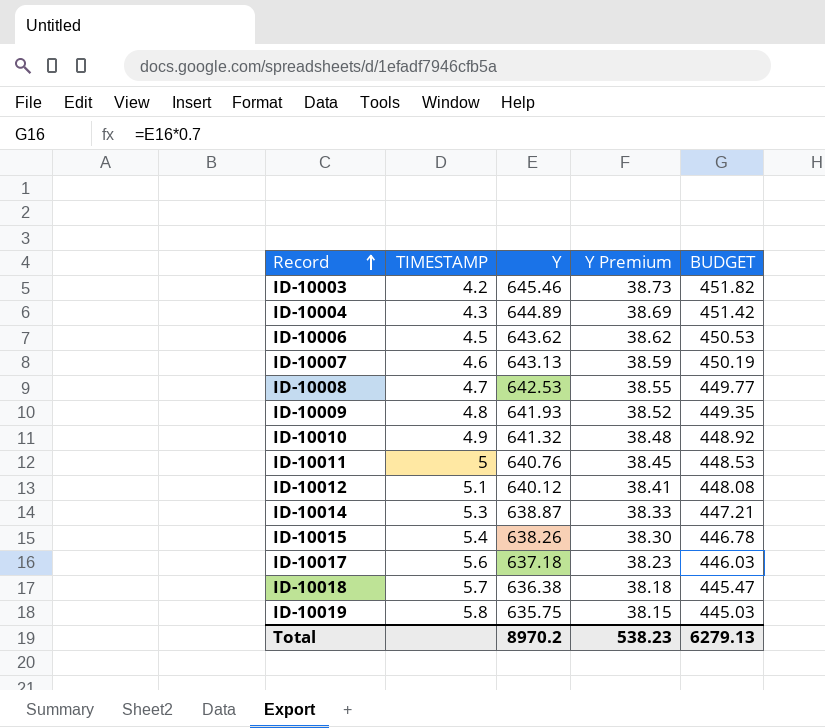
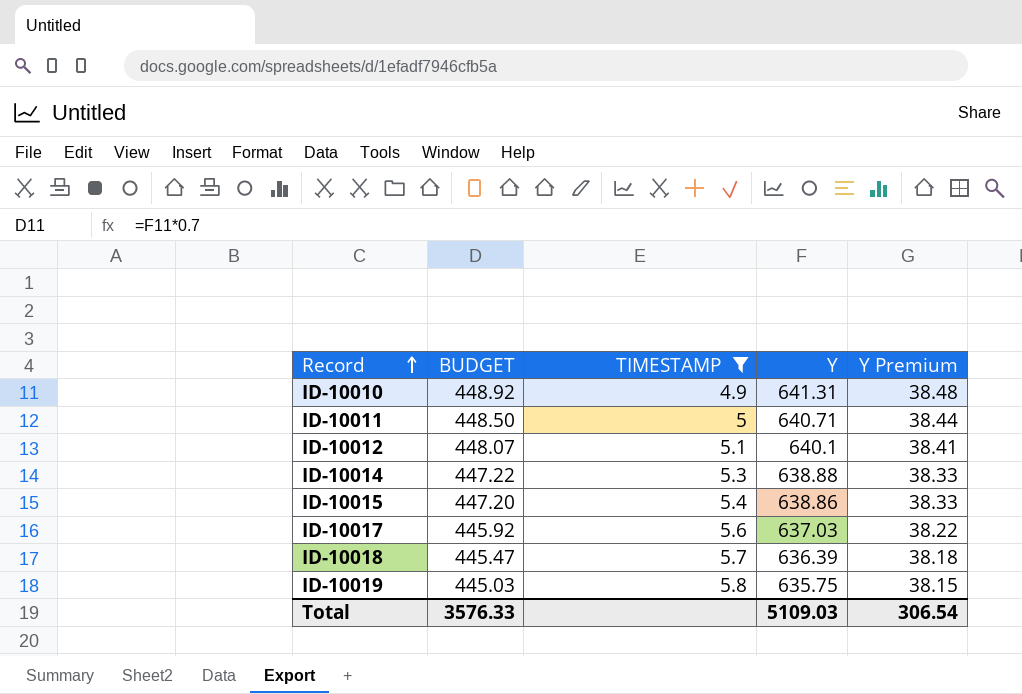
filter: none -> TIMESTAMP >= 4.9
column BUDGET | position: 5 -> 2
ID-10010 | Y: 641.32 -> 641.31
ID-10011 | BUDGET: 448.53 -> 448.50
ID-10011 | Y: 640.76 -> 640.71
ID-10011 | Y Premium: 38.45 -> 38.44
ID-10012 | BUDGET: 448.08 -> 448.07
ID-10012 | Y: 640.12 -> 640.1
ID-10014 | BUDGET: 447.21 -> 447.22
ID-10014 | Y: 638.87 -> 638.88
ID-10015 | BUDGET: 446.78 -> 447.20
ID-10015 | Y: 638.26 -> 638.86
ID-10015 | Y Premium: 38.30 -> 38.33
ID-10017 | BUDGET: 446.03 -> 445.92
ID-10017 | Y: 637.18 -> 637.03
ID-10017 | Y Premium: 38.23 -> 38.22
ID-10018 | Y: 636.38 -> 636.39
Total | BUDGET: 6279.13 -> 3576.33
Total | Y: 8970.2 -> 5109.03
Total | Y Premium: 538.23 -> 306.54

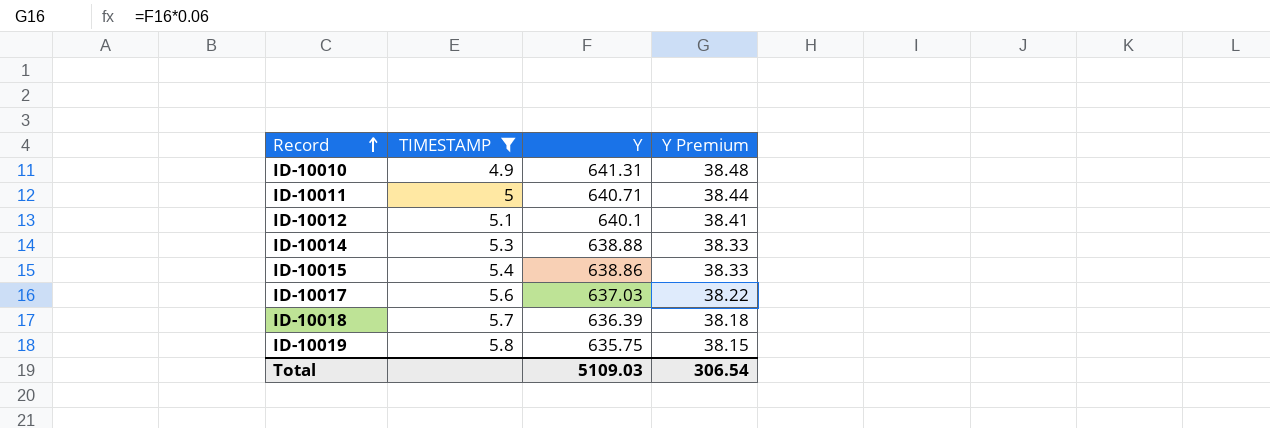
column BUDGET | formula: [Y] * 0.7 -> none

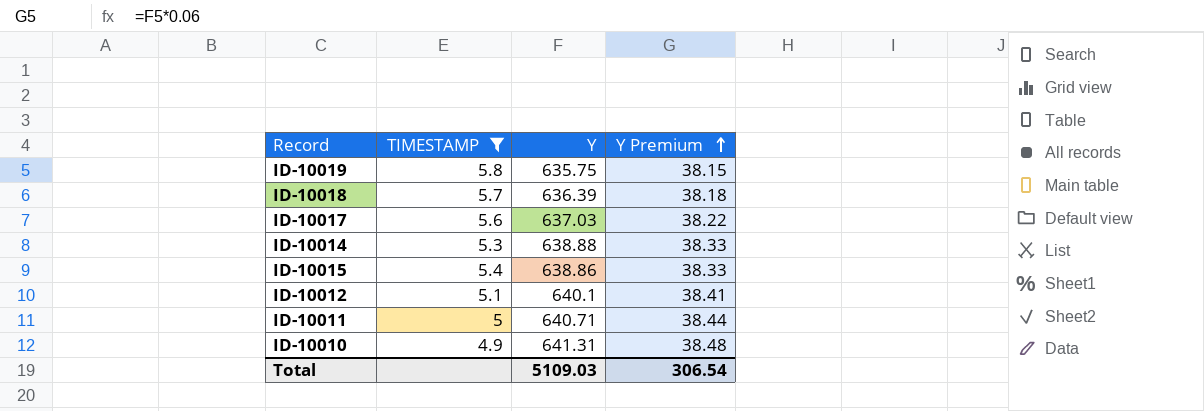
row order: Record ascending -> Y Premium ascending

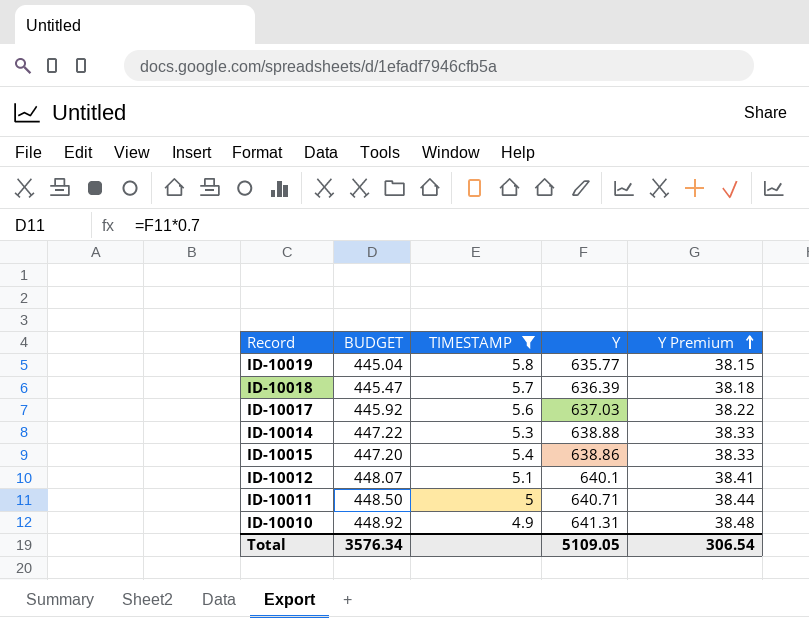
column BUDGET | formula: none -> [Y] * 0.7
ID-10019 | Y: 635.75 -> 635.77
Total | Y: 5109.03 -> 5109.05

